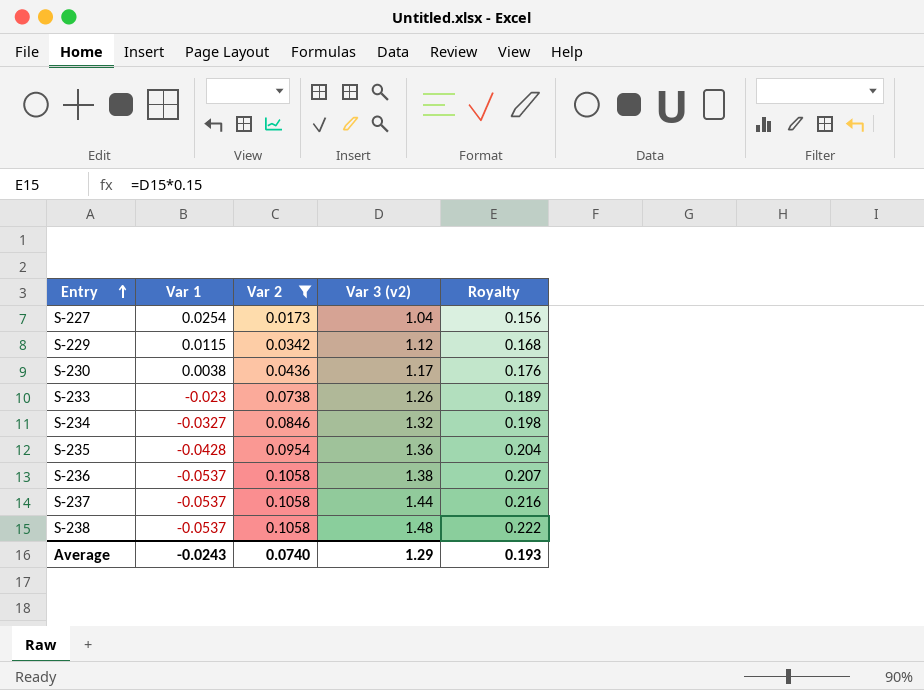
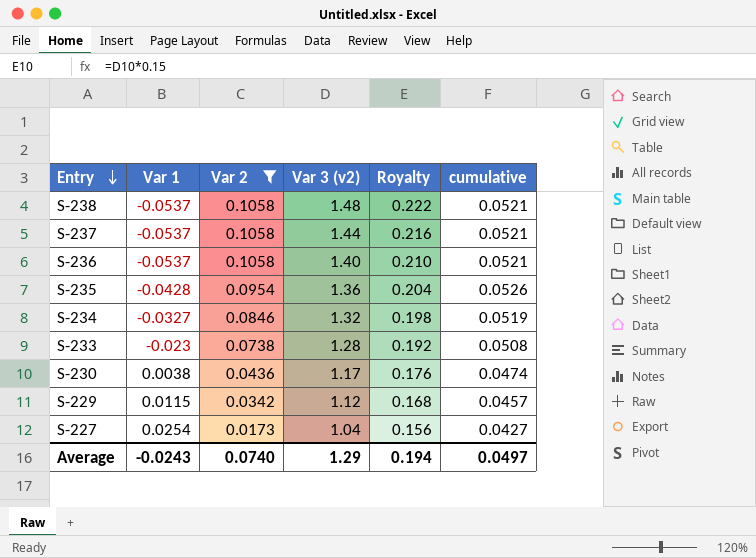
row order: Entry ascending -> Entry descending
column cumulative | formula: none -> [Var 1] + [Var 2]
S-236 | Var 3 (v2): 1.38 -> 1.40
S-236 | Royalty: 0.207 -> 0.210
S-233 | Var 3 (v2): 1.26 -> 1.28
S-233 | Royalty: 0.189 -> 0.192
Average | Royalty: 0.193 -> 0.194

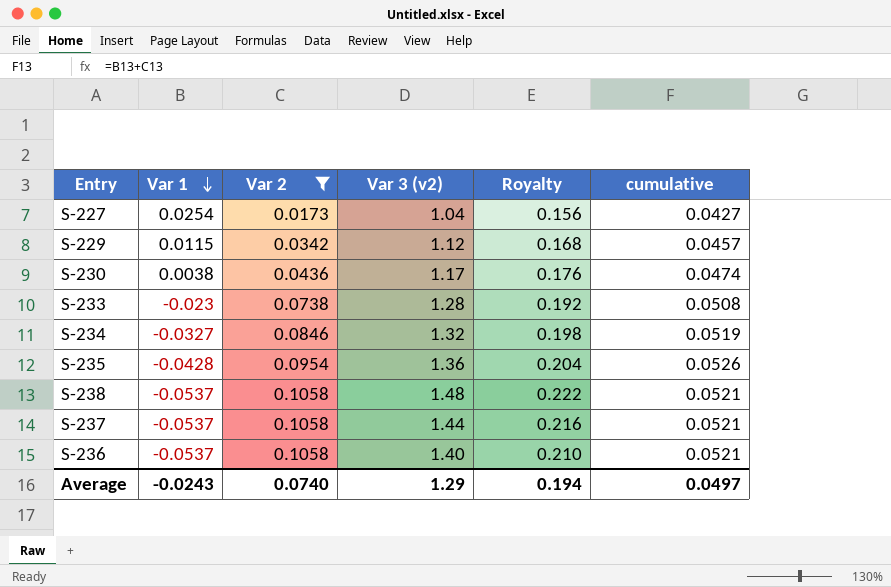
row order: Entry descending -> Var 1 descending

